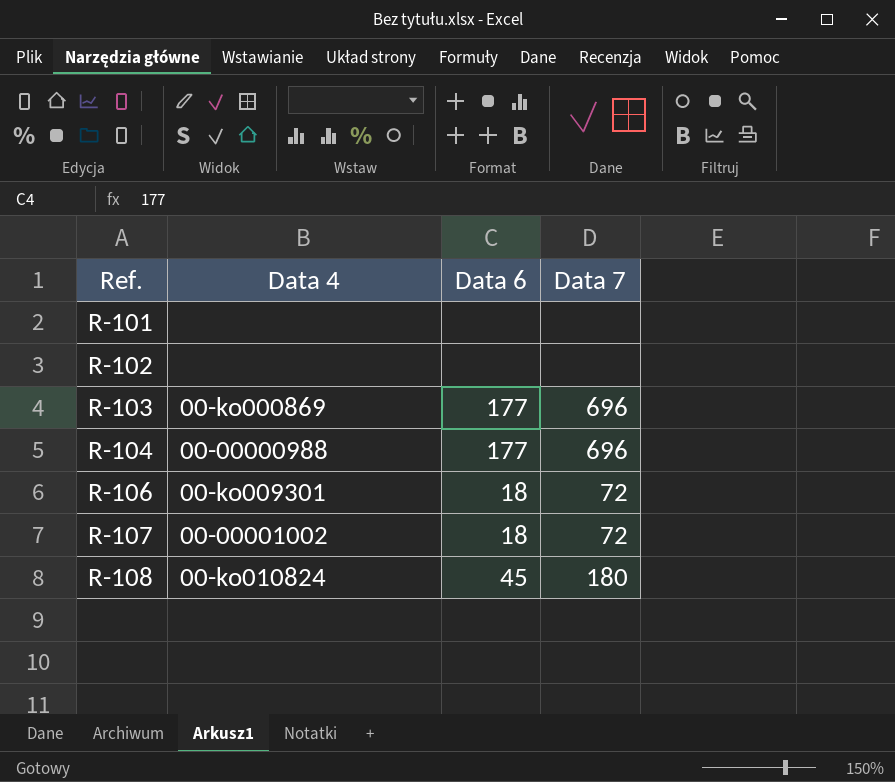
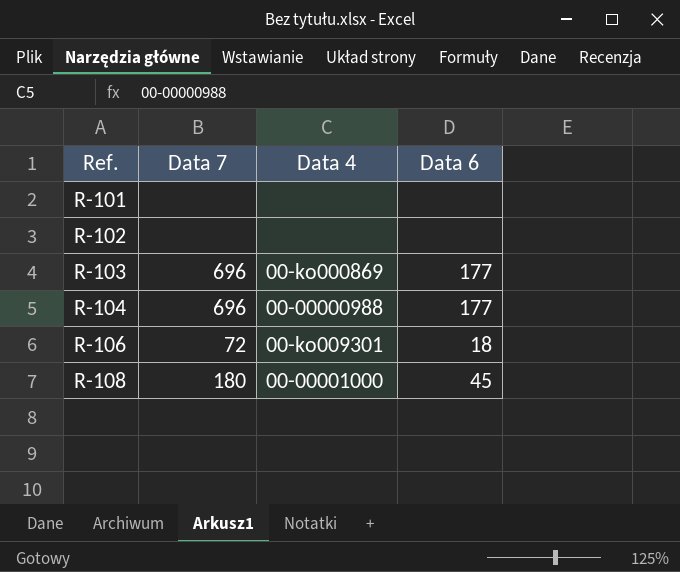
column Data 7 | position: 4 -> 2
row R-107: 00-00001002 | 18 | 72 -> none
R-108 | Data 4: 00-ko010824 -> 00-00001000

